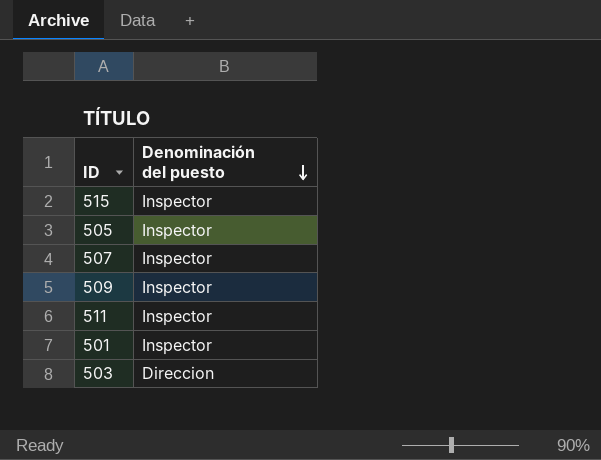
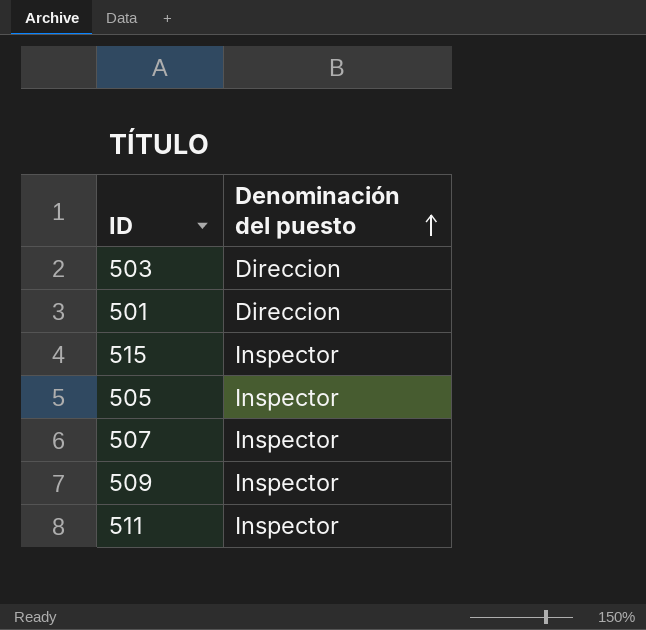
row order: Denominación del puesto descending -> Denominación del puesto ascending
501 | Denominación del puesto: Inspector -> Direccion

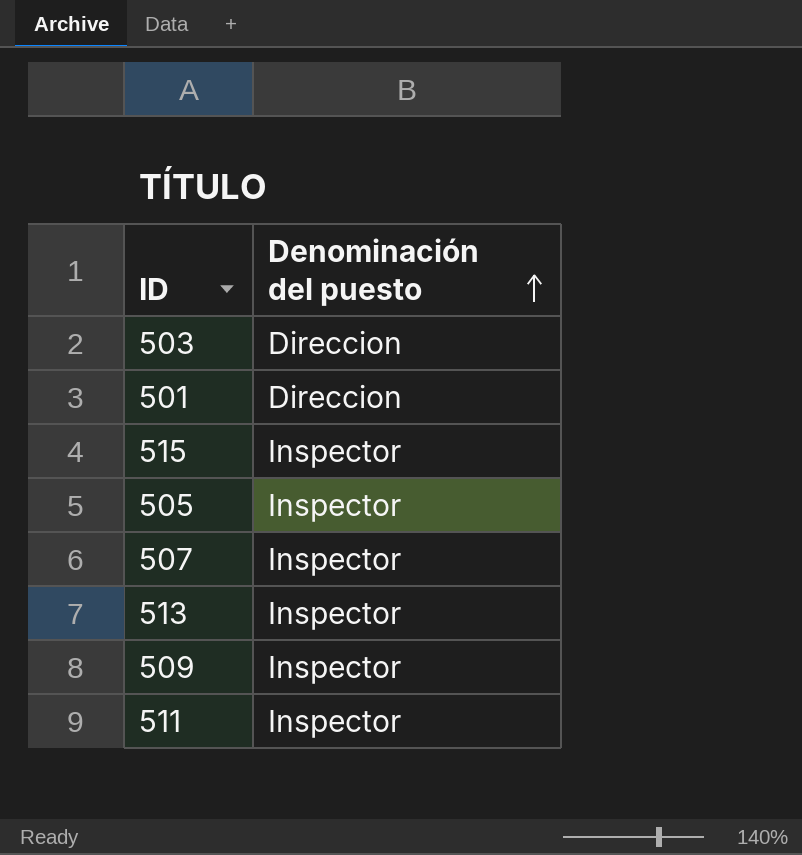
row 513: none -> Inspector

